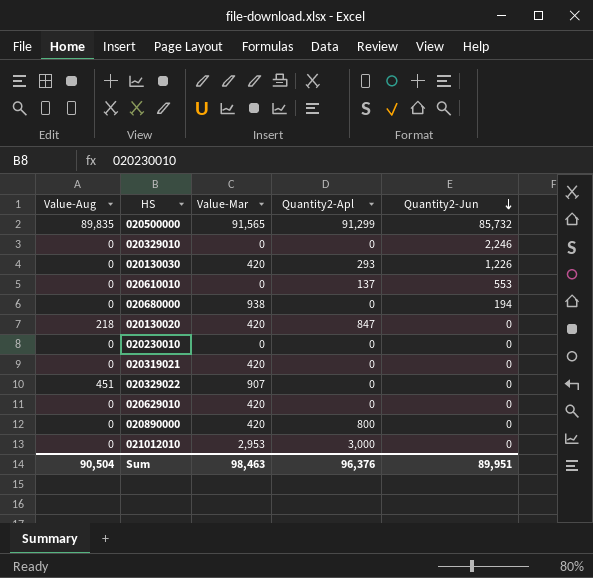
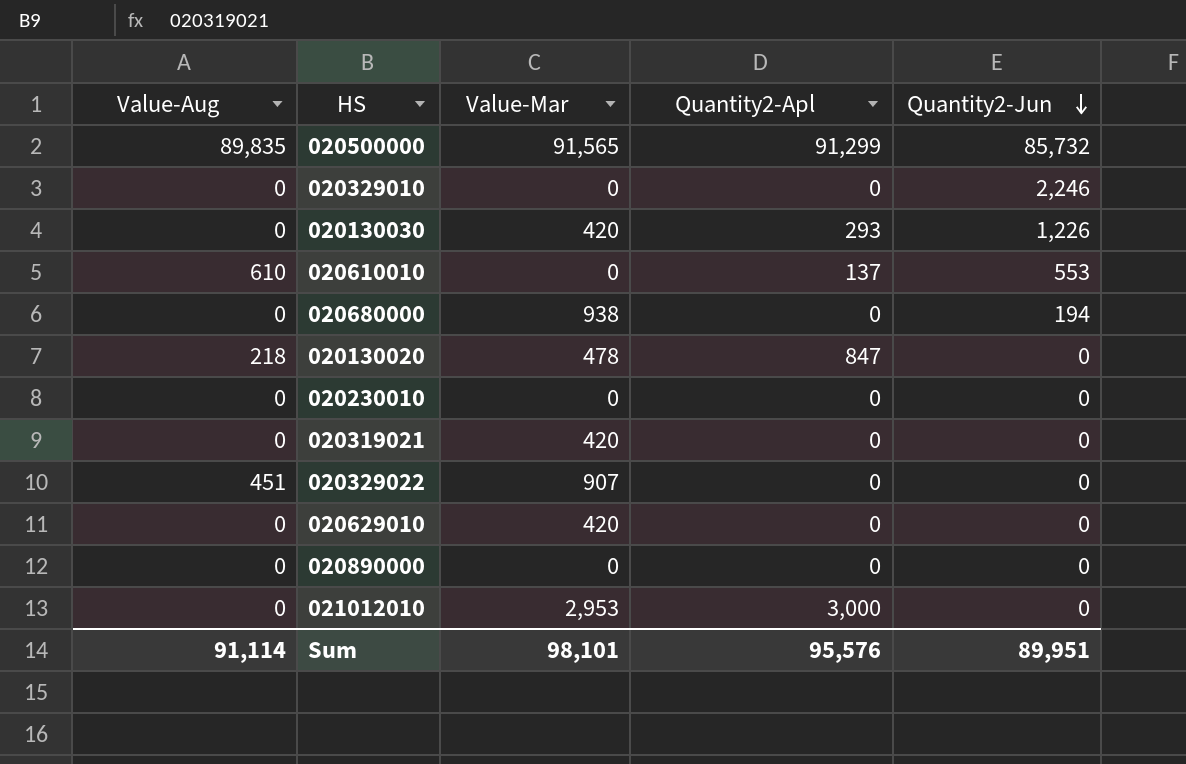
020610010 | Value-Aug: 0 -> 610
020130020 | Value-Mar: 420 -> 478
020890000 | Value-Mar: 420 -> 0
020890000 | Quantity2-Apl: 800 -> 0
Sum | Value-Aug: 90,504 -> 91,114
Sum | Value-Mar: 98,463 -> 98,101
Sum | Quantity2-Apl: 96,376 -> 95,576

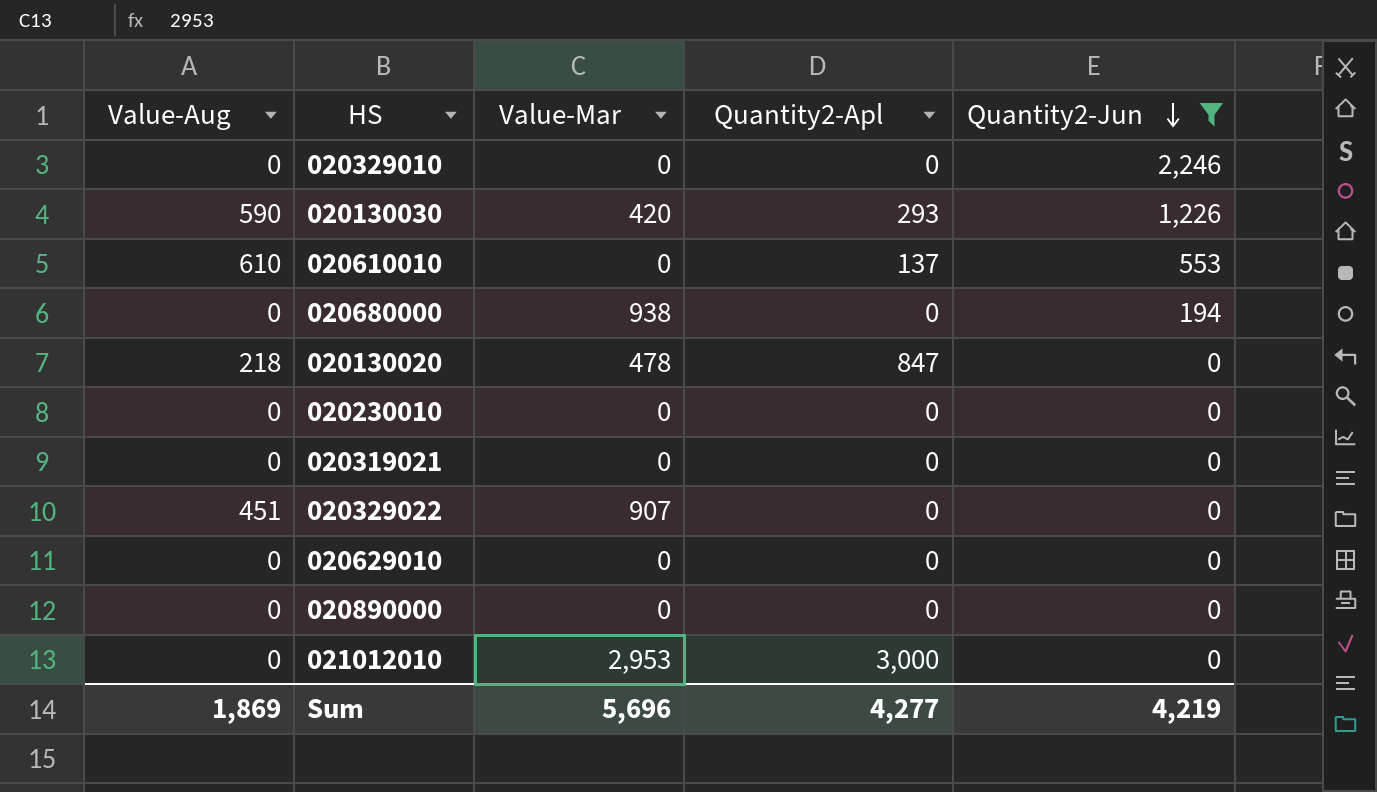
filter: none -> Quantity2-Jun != 85,732
020130030 | Value-Aug: 0 -> 590
020319021 | Value-Mar: 420 -> 0
020629010 | Value-Mar: 420 -> 0
Sum | Value-Aug: 91,114 -> 1,869
Sum | Value-Mar: 98,101 -> 5,696
Sum | Quantity2-Apl: 95,576 -> 4,277
Sum | Quantity2-Jun: 89,951 -> 4,219

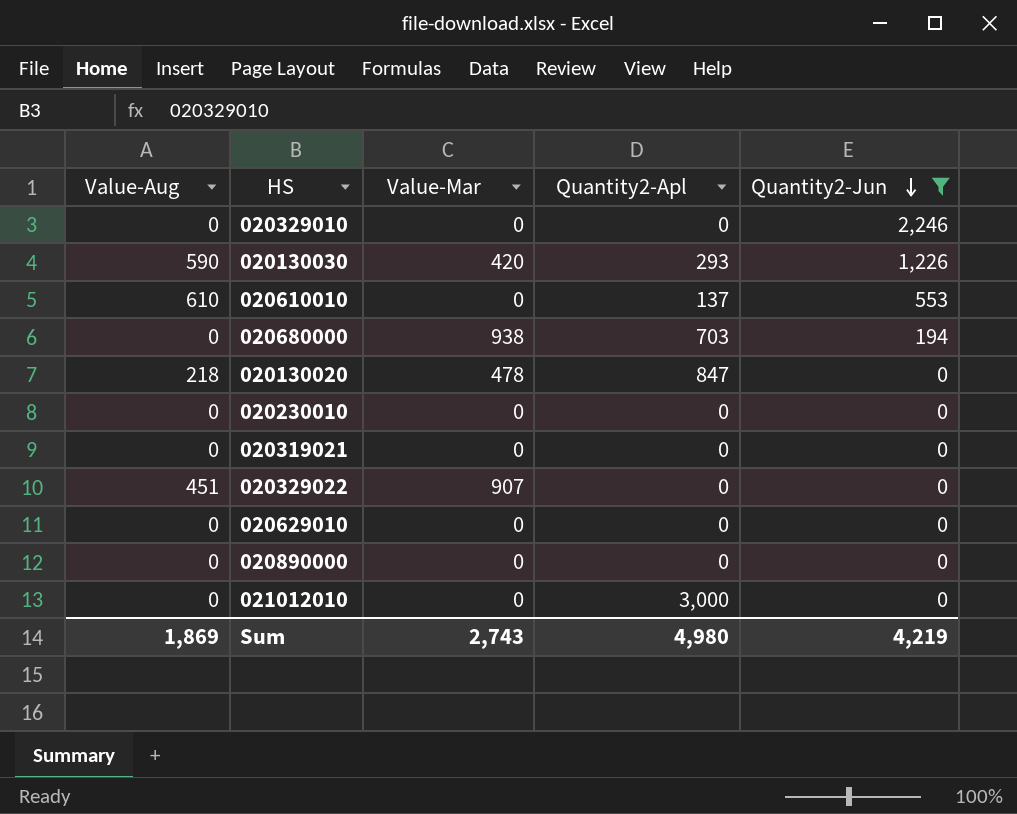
020680000 | Quantity2-Apl: 0 -> 703
021012010 | Value-Mar: 2,953 -> 0
Sum | Value-Mar: 5,696 -> 2,743
Sum | Quantity2-Apl: 4,277 -> 4,980

